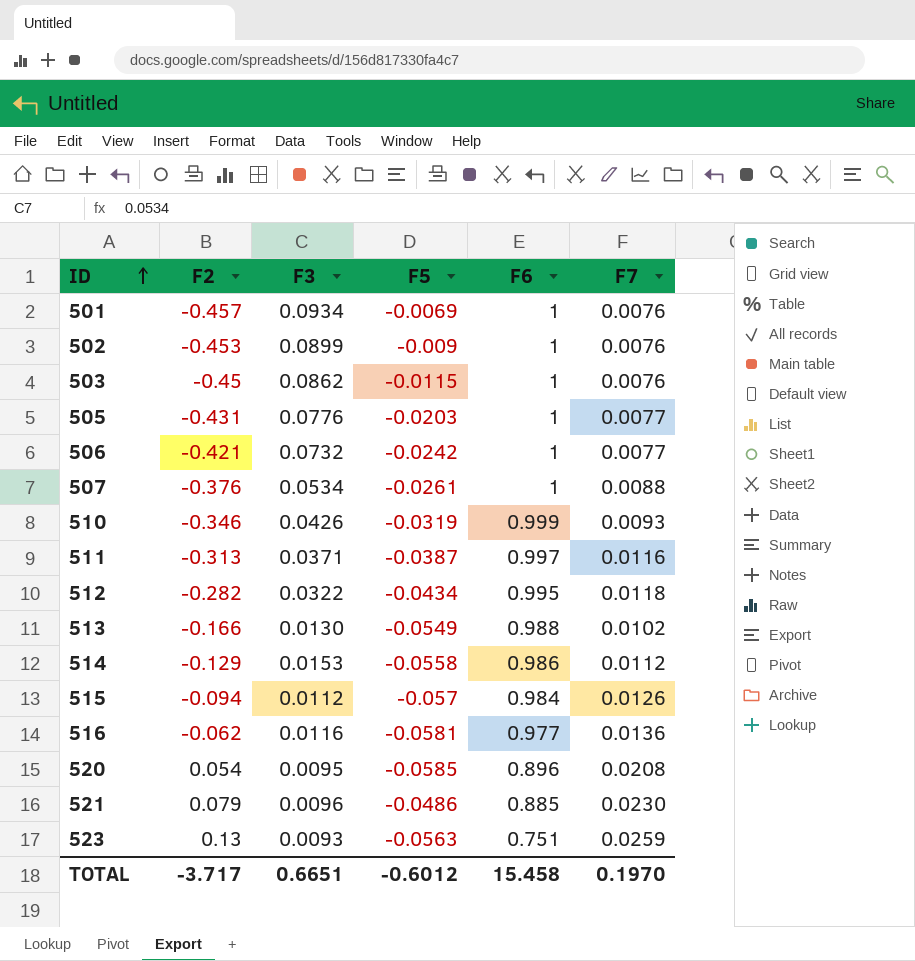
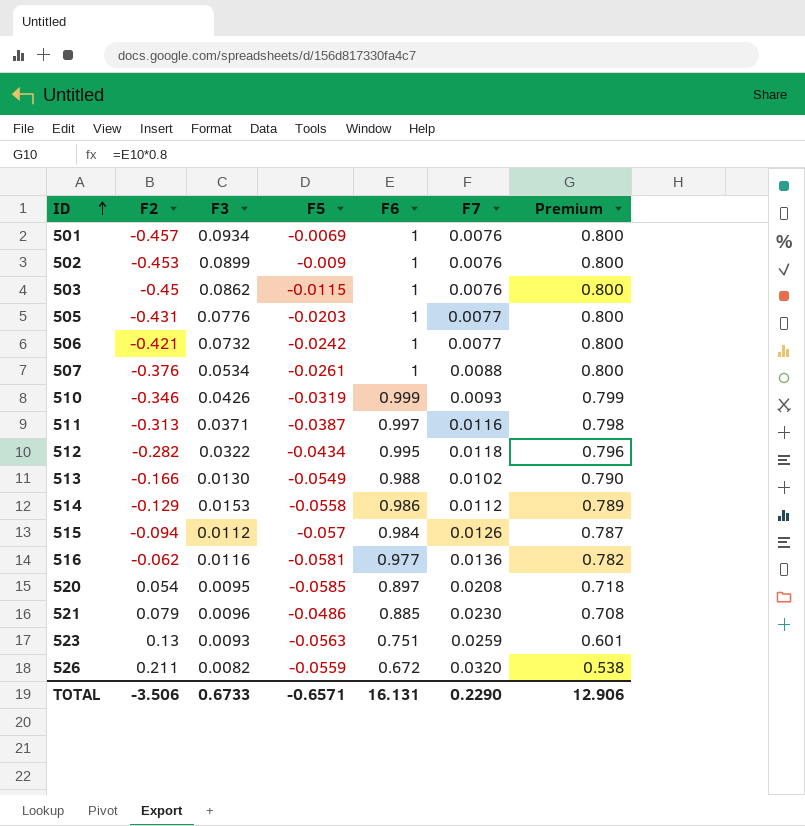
column Premium | formula: none -> [F6] * 0.8
520 | F6: 0.896 -> 0.897
row 526: none -> 0.211 | 0.0082 | -0.0559 | 0.672 | 0.0320 | 0.538
TOTAL | F2: -3.717 -> -3.506
TOTAL | F3: 0.6651 -> 0.6733
TOTAL | F5: -0.6012 -> -0.6571
TOTAL | F6: 15.458 -> 16.131
TOTAL | F7: 0.1970 -> 0.2290

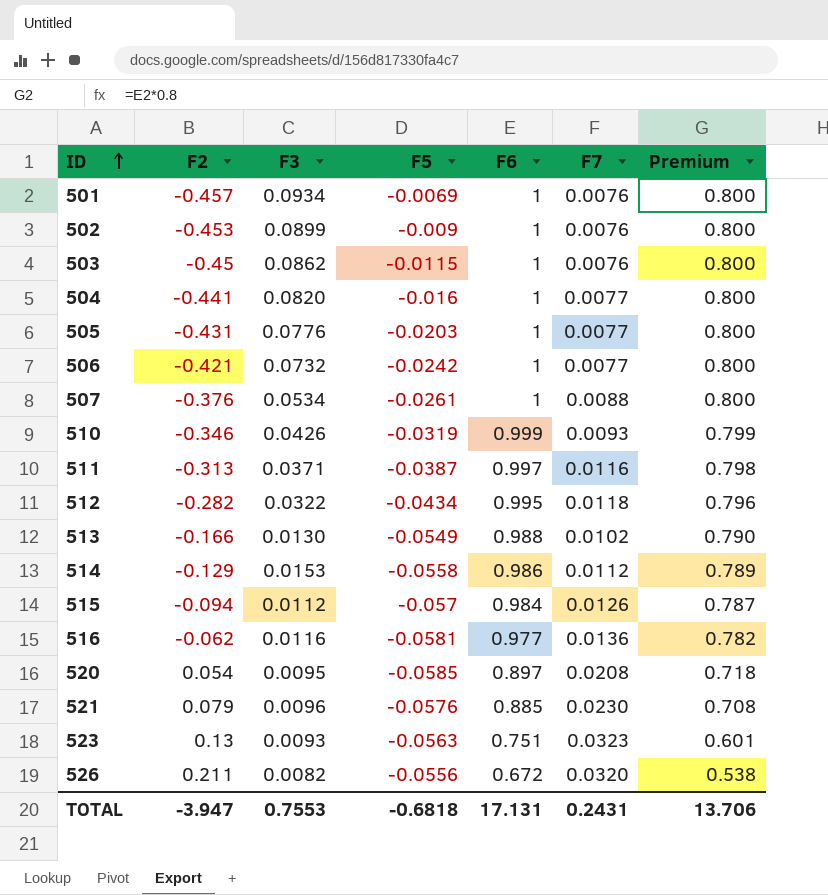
row 504: none -> -0.441 | 0.0820 | -0.016 | 1 | 0.0077 | 0.800
521 | F5: -0.0486 -> -0.0576
523 | F7: 0.0259 -> 0.0323
526 | F5: -0.0559 -> -0.0556
TOTAL | F2: -3.506 -> -3.947
TOTAL | F3: 0.6733 -> 0.7553
TOTAL | F5: -0.6571 -> -0.6818
TOTAL | F6: 16.131 -> 17.131
TOTAL | F7: 0.2290 -> 0.2431
TOTAL | Premium: 12.906 -> 13.706

